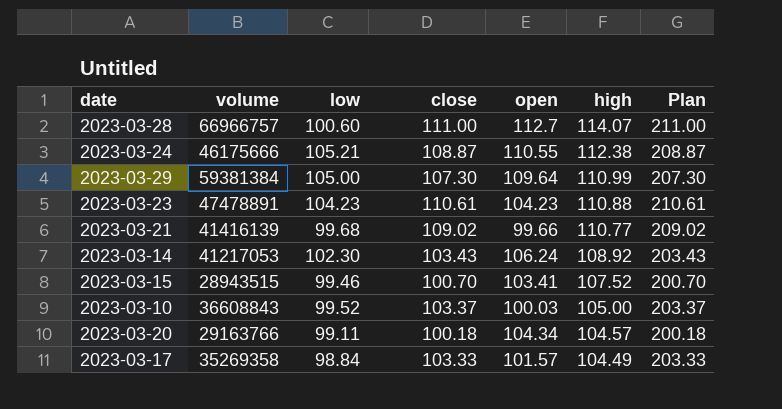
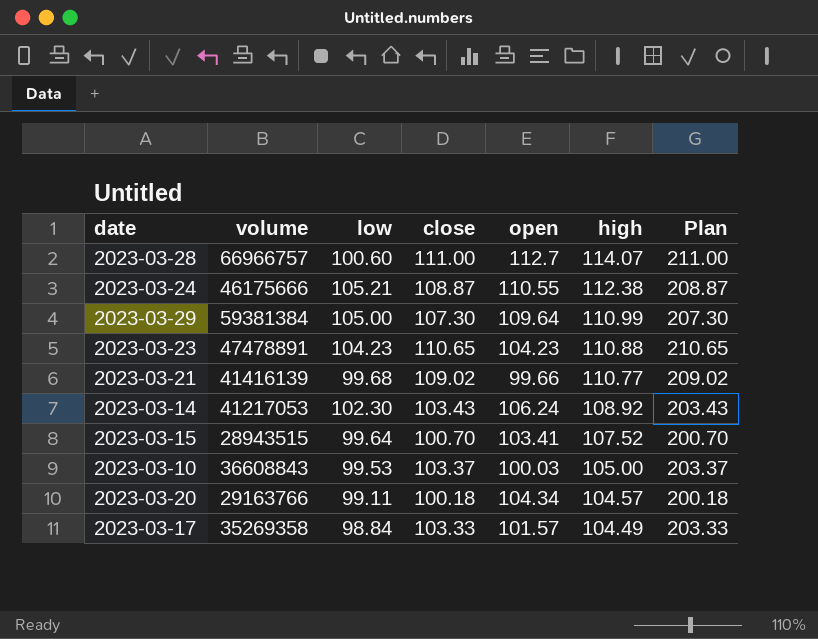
2023-03-23 | close: 110.61 -> 110.65
2023-03-23 | Plan: 210.61 -> 210.65
2023-03-15 | low: 99.46 -> 99.64
2023-03-10 | low: 99.52 -> 99.53

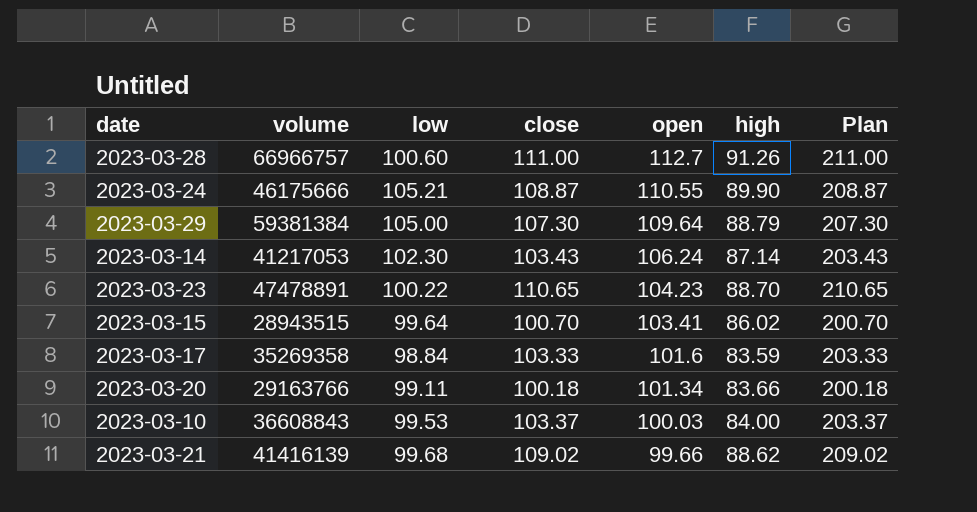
row order: high descending -> open descending
2023-03-28 | high: 114.07 -> 91.26
2023-03-24 | high: 112.38 -> 89.90
2023-03-29 | high: 110.99 -> 88.79
2023-03-14 | high: 108.92 -> 87.14
2023-03-23 | low: 104.23 -> 100.22
2023-03-23 | high: 110.88 -> 88.70
2023-03-15 | high: 107.52 -> 86.02
2023-03-17 | open: 101.57 -> 101.6
2023-03-17 | high: 104.49 -> 83.59
2023-03-20 | open: 104.34 -> 101.34
2023-03-20 | high: 104.57 -> 83.66
2023-03-10 | high: 105.00 -> 84.00
2023-03-21 | high: 110.77 -> 88.62

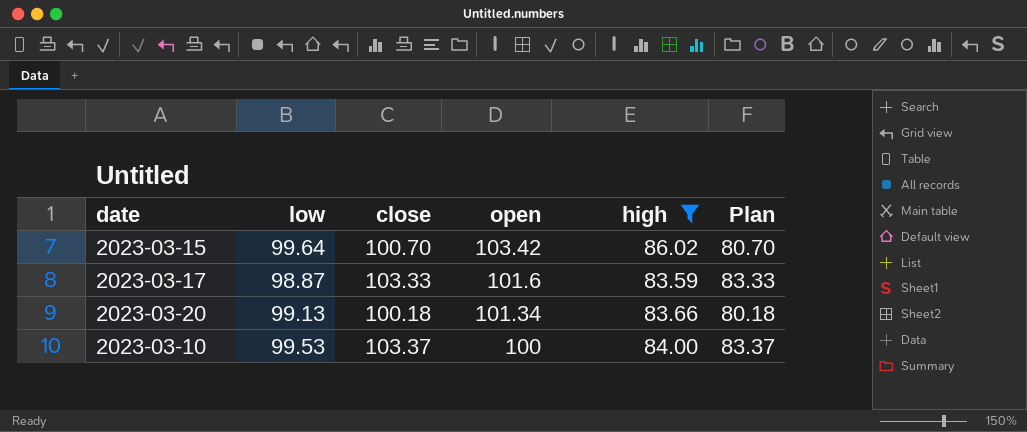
filter: none -> high <= 86.02
column volume | position: 2 -> none
column Plan | formula: [close] + 100 -> [close] - 20
2023-03-15 | open: 103.41 -> 103.42
2023-03-17 | low: 98.84 -> 98.87
2023-03-20 | low: 99.11 -> 99.13
2023-03-10 | open: 100.03 -> 100

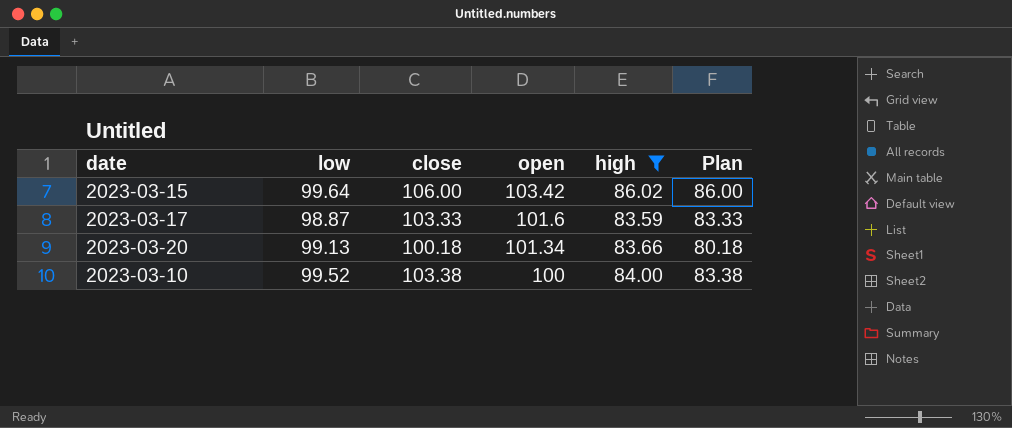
2023-03-15 | close: 100.70 -> 106.00
2023-03-15 | Plan: 80.70 -> 86.00
2023-03-10 | low: 99.53 -> 99.52
2023-03-10 | close: 103.37 -> 103.38
2023-03-10 | Plan: 83.37 -> 83.38

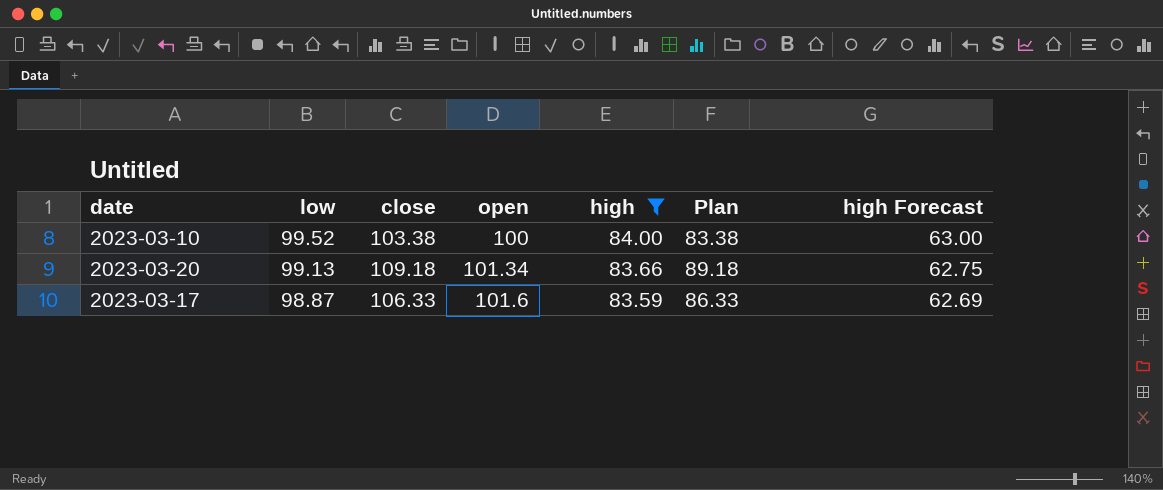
row order: open descending -> low descending
column high Forecast | formula: none -> [high] * 0.75
row 2023-03-15: 99.64 | 106.00 | 103.42 | 86.02 | 86.00 -> none
2023-03-20 | close: 100.18 -> 109.18
2023-03-20 | Plan: 80.18 -> 89.18
2023-03-17 | close: 103.33 -> 106.33
2023-03-17 | Plan: 83.33 -> 86.33

